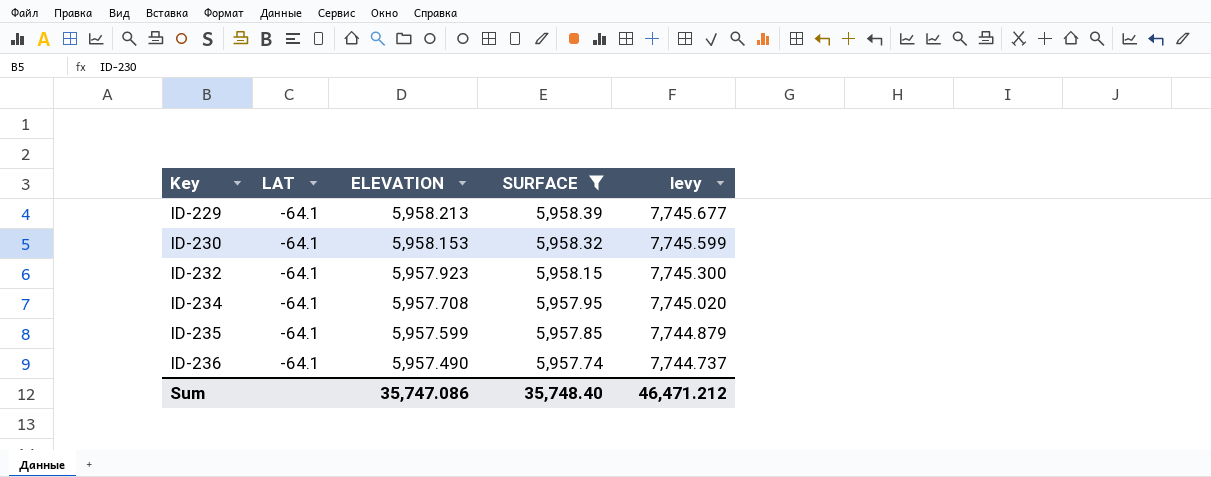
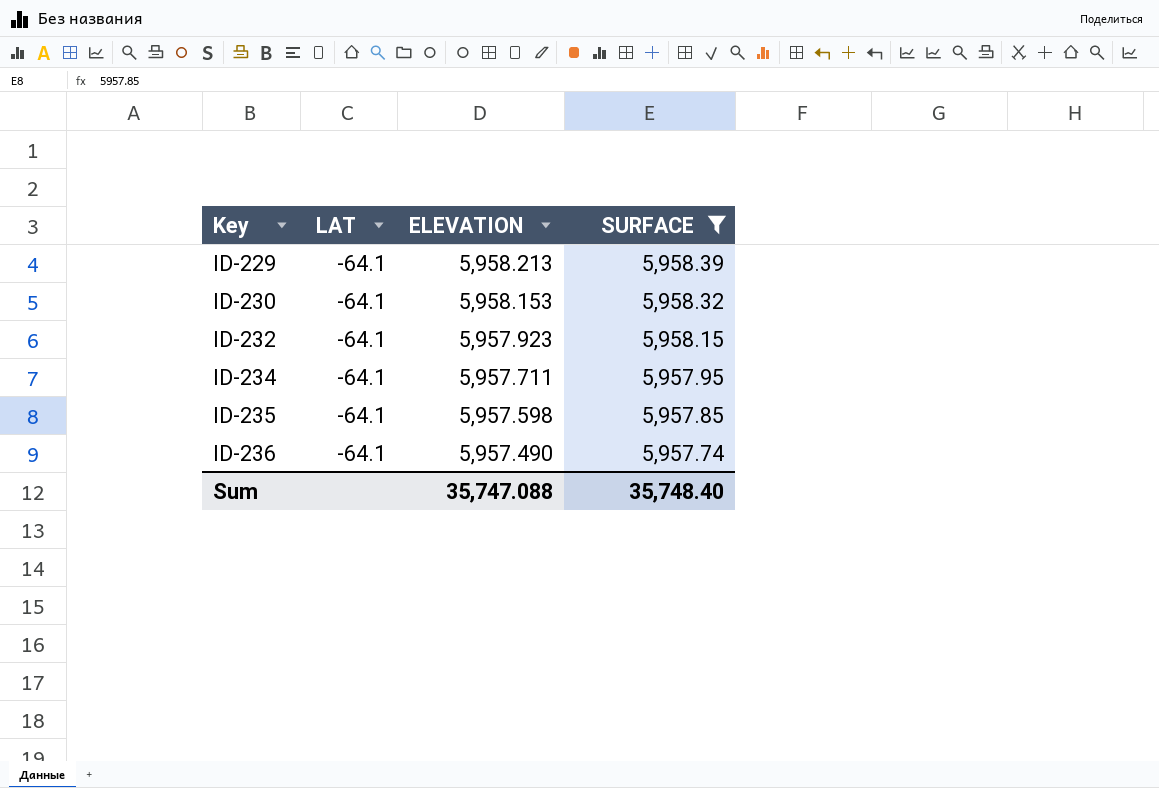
column levy | formula: [ELEVATION] * 1.3 -> none
ID-234 | ELEVATION: 5,957.708 -> 5,957.711
ID-235 | ELEVATION: 5,957.599 -> 5,957.598
Sum | ELEVATION: 35,747.086 -> 35,747.088

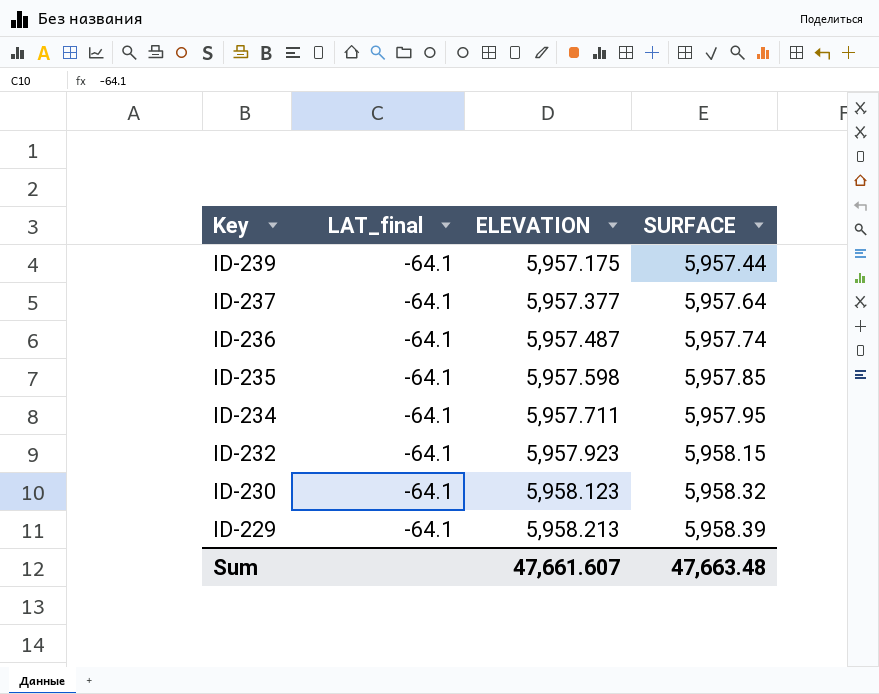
filter: SURFACE >= 5,957.74 -> none
row order: Key ascending -> Key descending
column name: LAT -> LAT_final
ID-236 | ELEVATION: 5,957.490 -> 5,957.487
ID-230 | ELEVATION: 5,958.153 -> 5,958.123
Sum | ELEVATION: 35,747.088 -> 47,661.607
Sum | SURFACE: 35,748.40 -> 47,663.48

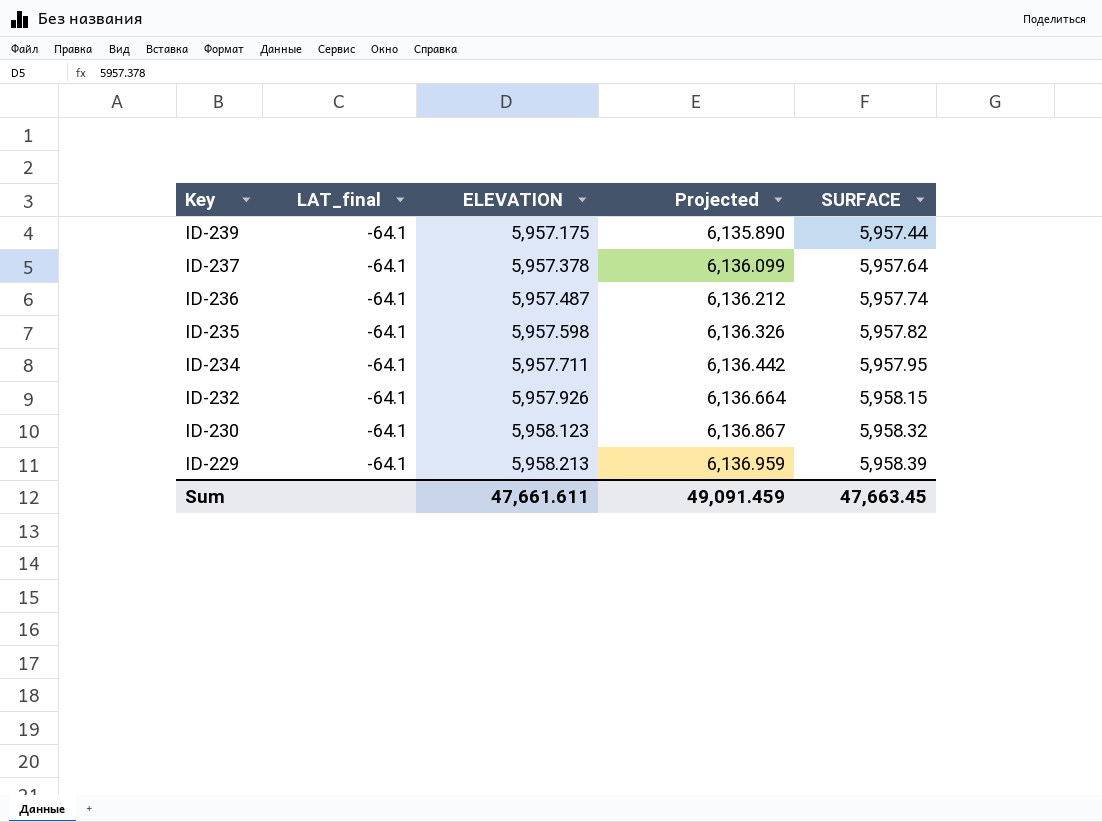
column Projected | formula: none -> [ELEVATION] * 1.03
ID-237 | ELEVATION: 5,957.377 -> 5,957.378
ID-235 | SURFACE: 5,957.85 -> 5,957.82
ID-232 | ELEVATION: 5,957.923 -> 5,957.926
Sum | ELEVATION: 47,661.607 -> 47,661.611
Sum | SURFACE: 47,663.48 -> 47,663.45

